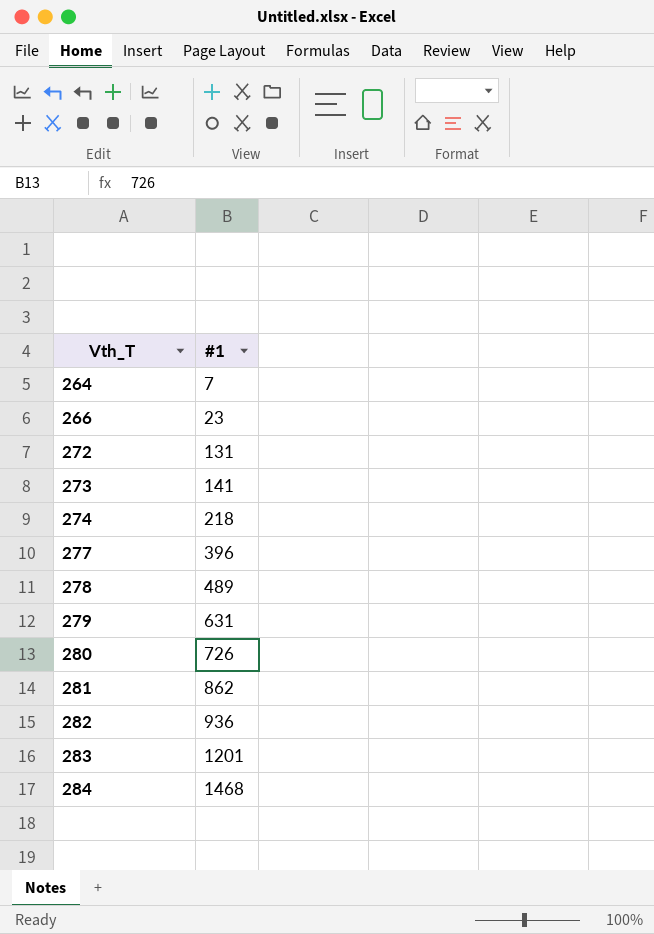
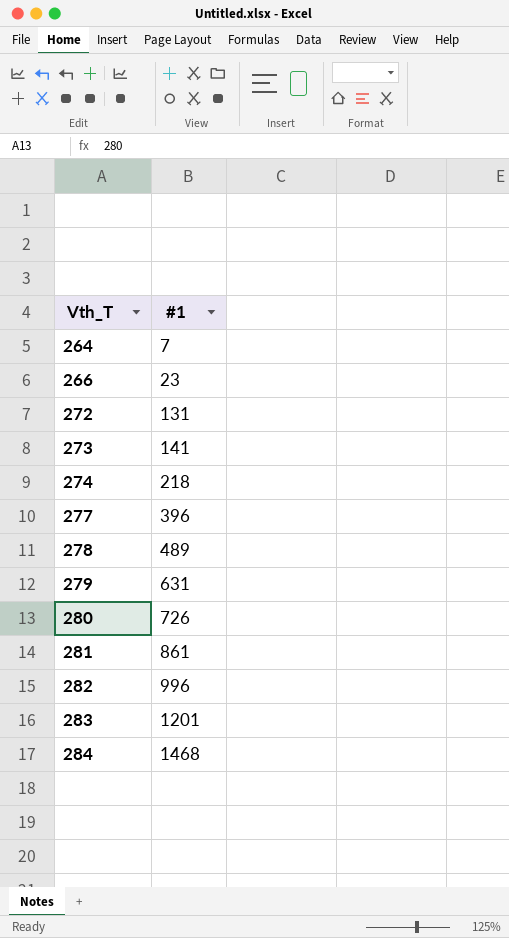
281 | #1: 862 -> 861
282 | #1: 936 -> 996

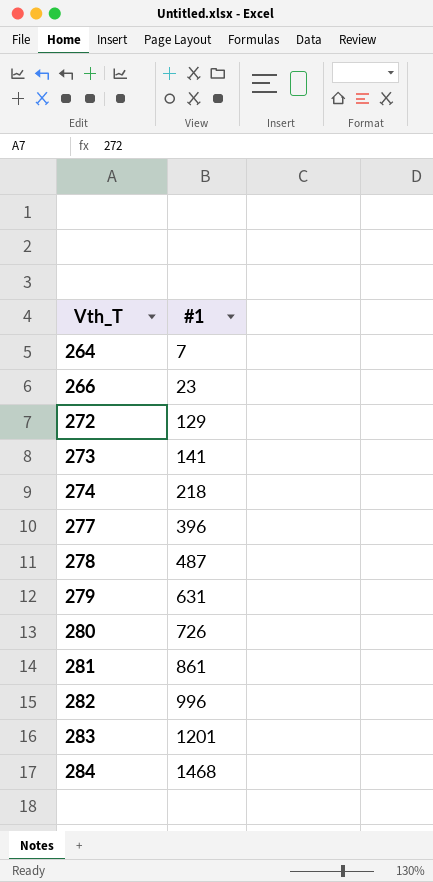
272 | #1: 131 -> 129
278 | #1: 489 -> 487

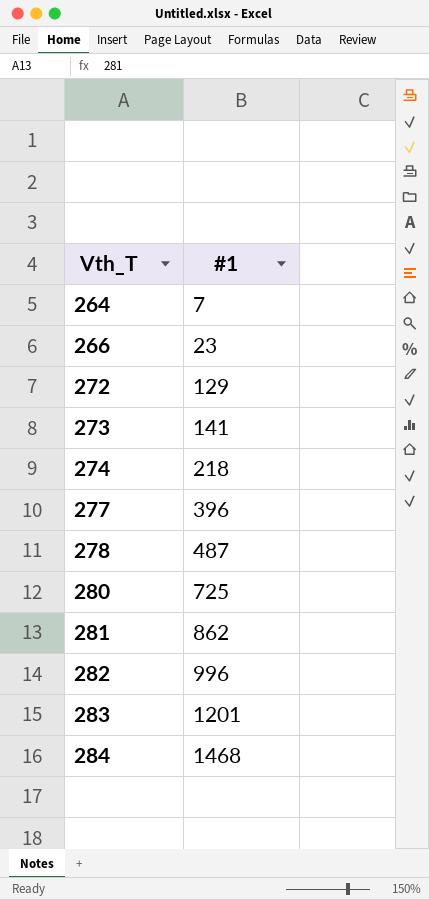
row 279: 631 -> none
280 | #1: 726 -> 725
281 | #1: 861 -> 862

